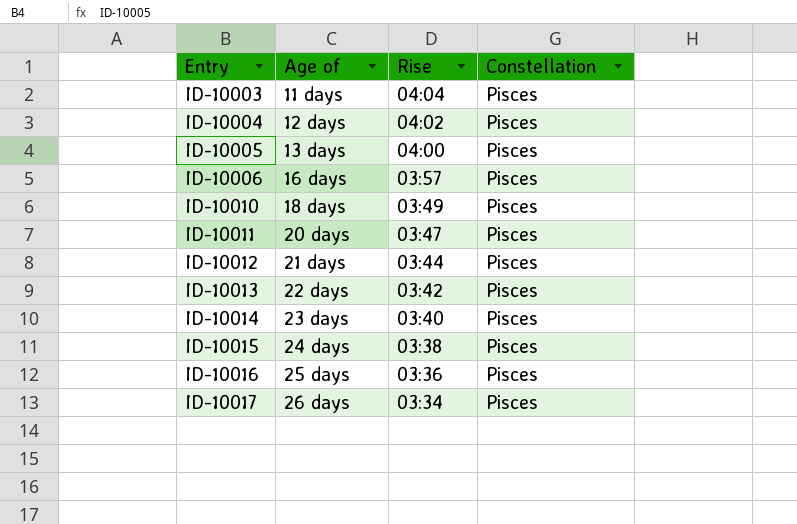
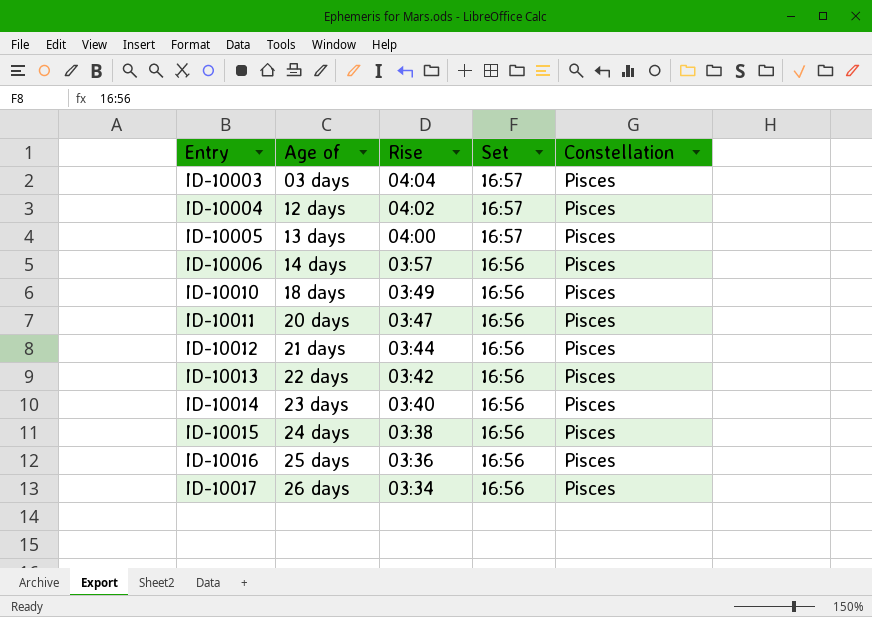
column Set | position: none -> 4
ID-10003 | Age of: 11 days -> 03 days
ID-10006 | Age of: 16 days -> 14 days

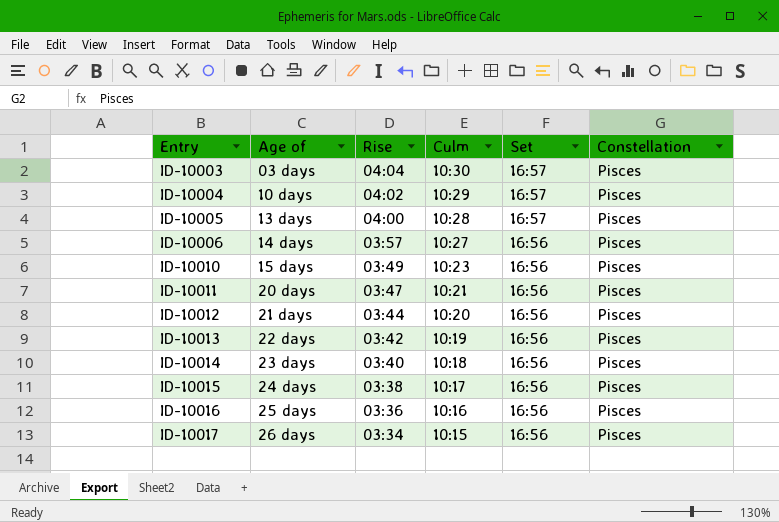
column Culm | position: none -> 4
ID-10004 | Age of: 12 days -> 10 days
ID-10010 | Age of: 18 days -> 15 days

